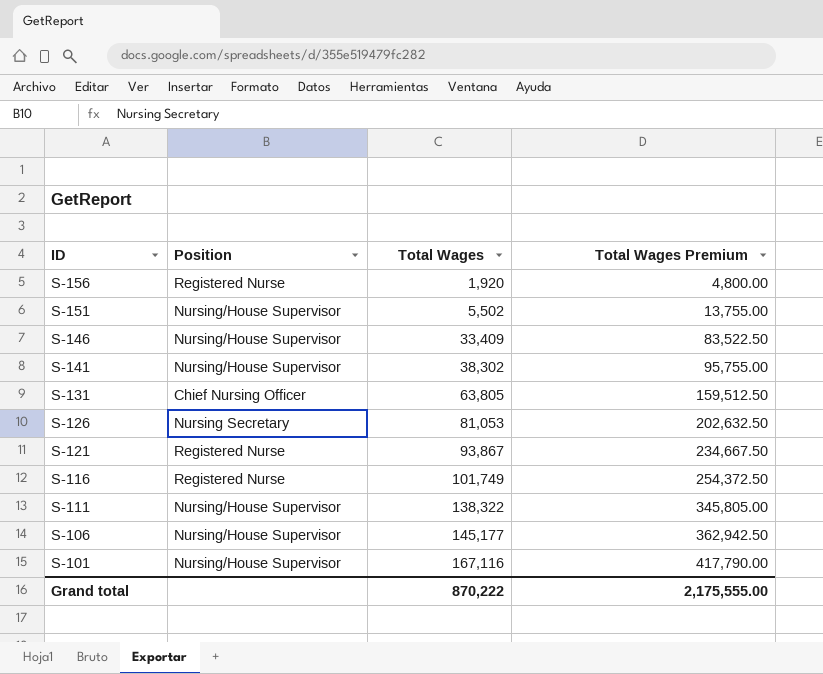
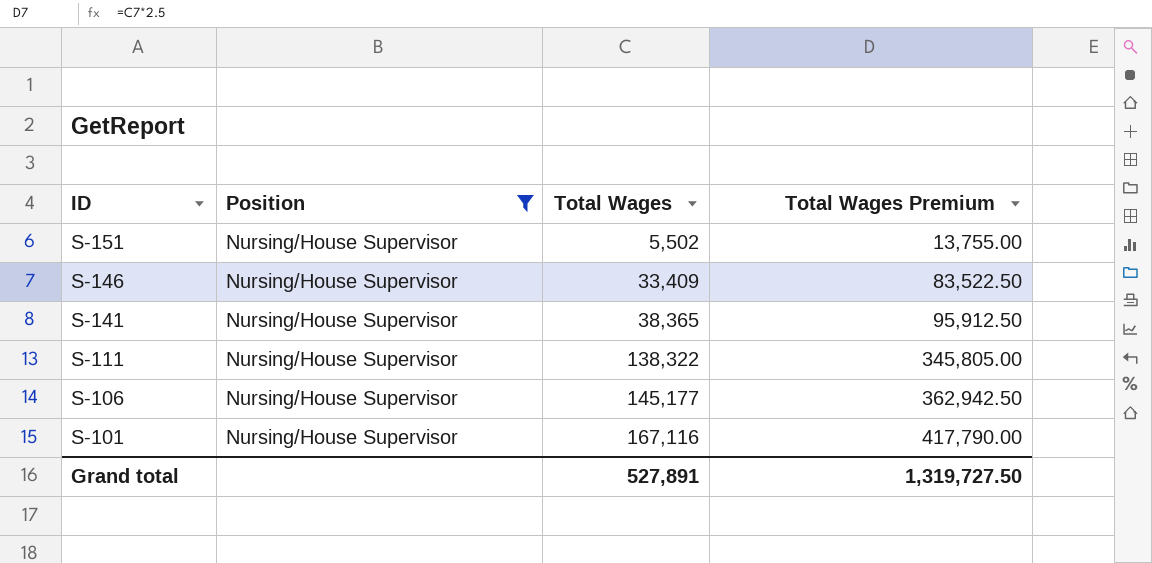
filter: none -> Position = Nursing/House Supervisor
S-141 | Total Wages: 38,302 -> 38,365
S-141 | Total Wages Premium: 95,755.00 -> 95,912.50
Grand total | Total Wages: 870,222 -> 527,891
Grand total | Total Wages Premium: 2,175,555.00 -> 1,319,727.50

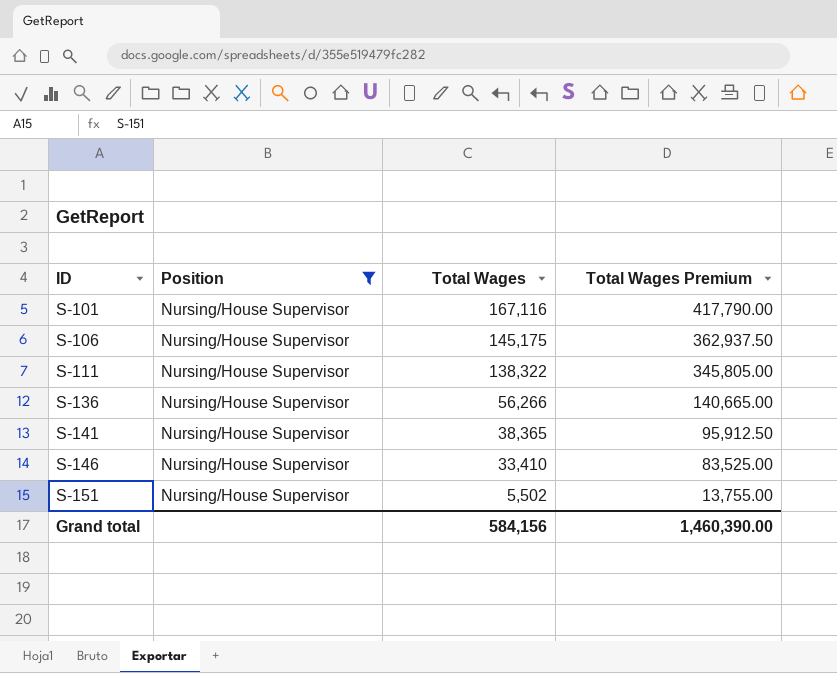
row order: ID descending -> ID ascending
S-106 | Total Wages: 145,177 -> 145,175
S-106 | Total Wages Premium: 362,942.50 -> 362,937.50
row S-136: none -> Nursing/House Supervisor | 56,266 | 140,665.00
S-146 | Total Wages: 33,409 -> 33,410
S-146 | Total Wages Premium: 83,522.50 -> 83,525.00
Grand total | Total Wages: 527,891 -> 584,156
Grand total | Total Wages Premium: 1,319,727.50 -> 1,460,390.00

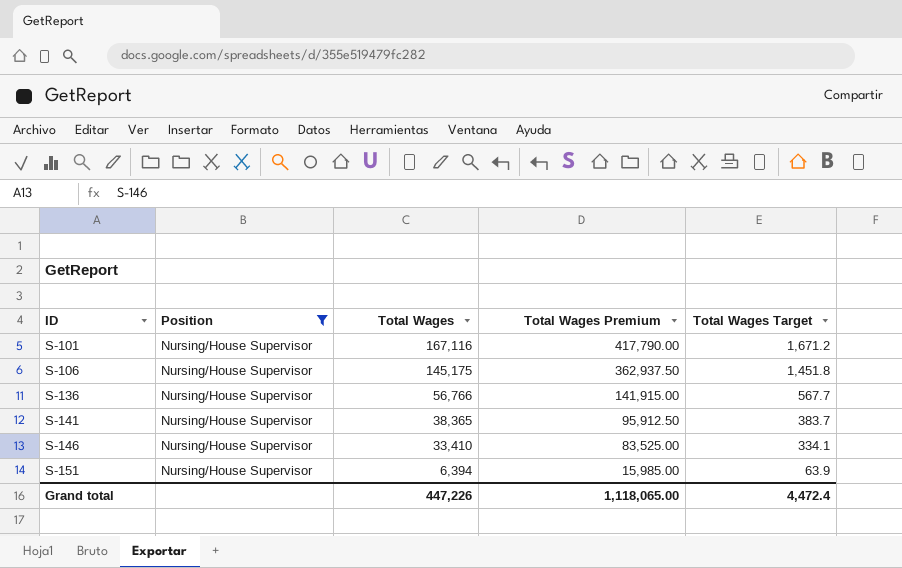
column Total Wages Target | formula: none -> [Total Wages] * 0.01
row S-111: Nursing/House Supervisor | 138,322 | 345,805.00 -> none
S-136 | Total Wages: 56,266 -> 56,766
S-136 | Total Wages Premium: 140,665.00 -> 141,915.00
S-151 | Total Wages: 5,502 -> 6,394
S-151 | Total Wages Premium: 13,755.00 -> 15,985.00
Grand total | Total Wages: 584,156 -> 447,226
Grand total | Total Wages Premium: 1,460,390.00 -> 1,118,065.00

